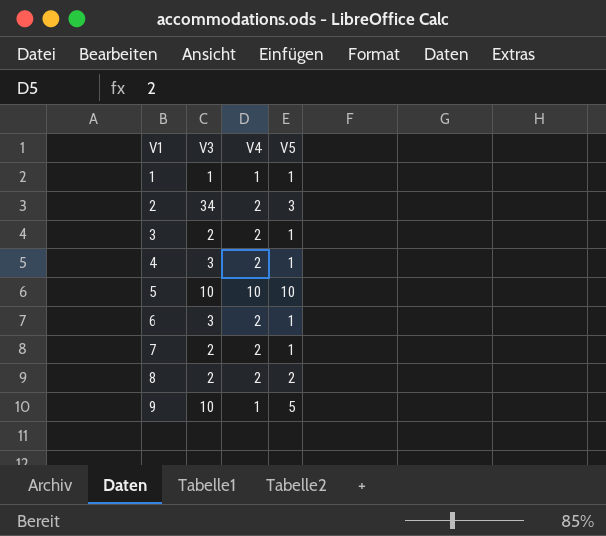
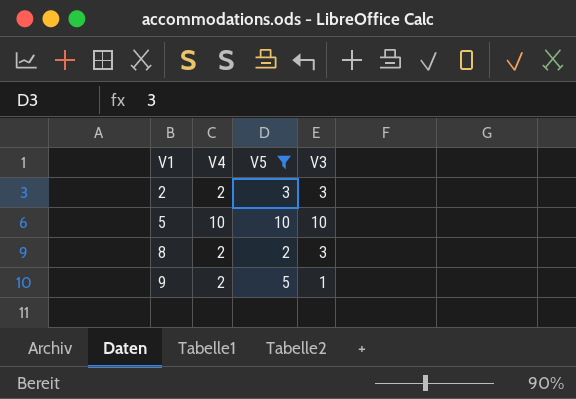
filter: none -> V5 != 1
column V3 | position: 2 -> 4
2 | V3: 34 -> 3
8 | V3: 2 -> 3
9 | V4: 1 -> 2
9 | V3: 10 -> 1

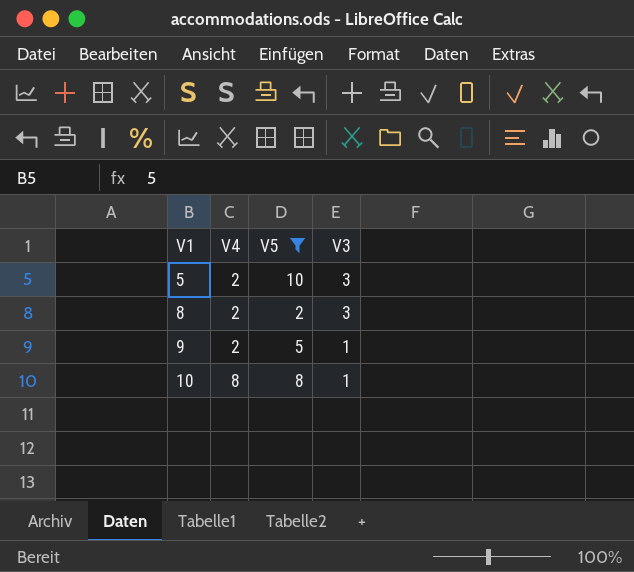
row 2: 2 | 3 | 3 -> none
5 | V4: 10 -> 2
5 | V3: 10 -> 3
row 10: none -> 8 | 8 | 1

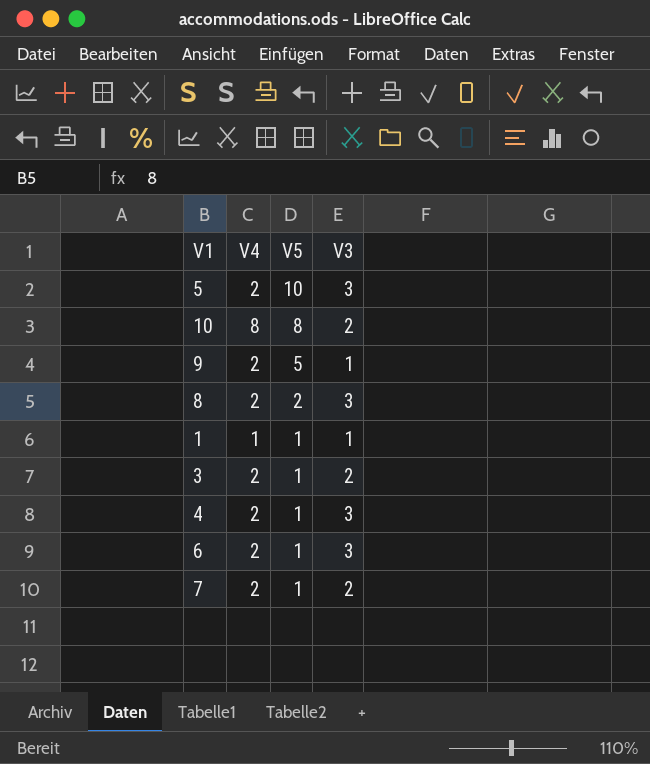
filter: V5 != 1 -> none
row order: V1 ascending -> V5 descending
10 | V3: 1 -> 2

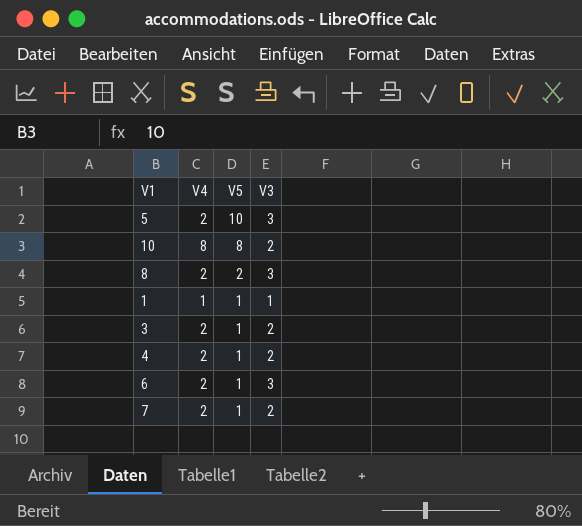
row 9: 2 | 5 | 1 -> none
4 | V3: 3 -> 2

